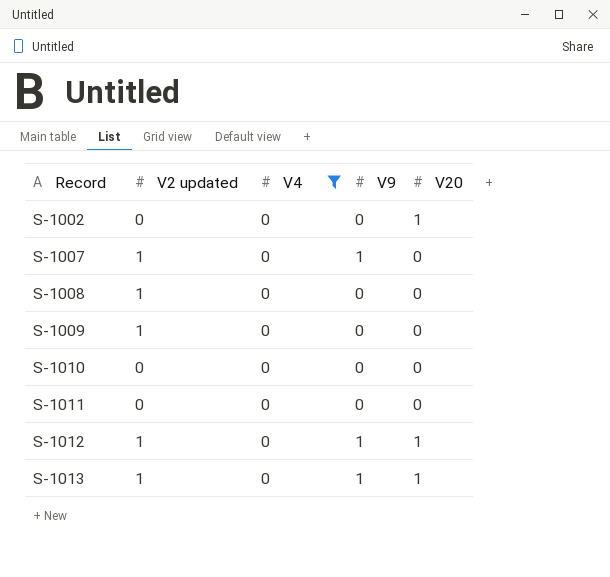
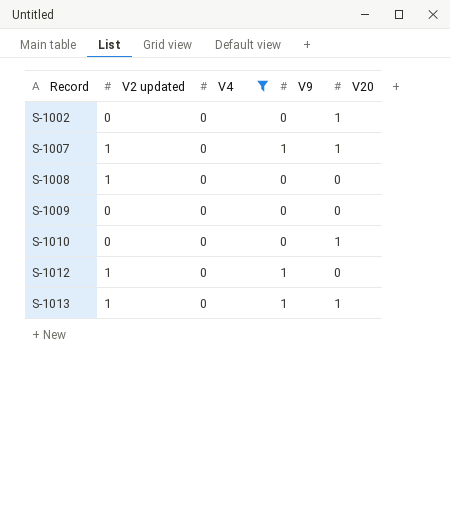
row S-1011: 0 | 0 | 0 | 0 -> none
S-1007 | V20: 0 -> 1
S-1009 | V2 updated: 1 -> 0
S-1010 | V20: 0 -> 1
S-1012 | V20: 1 -> 0

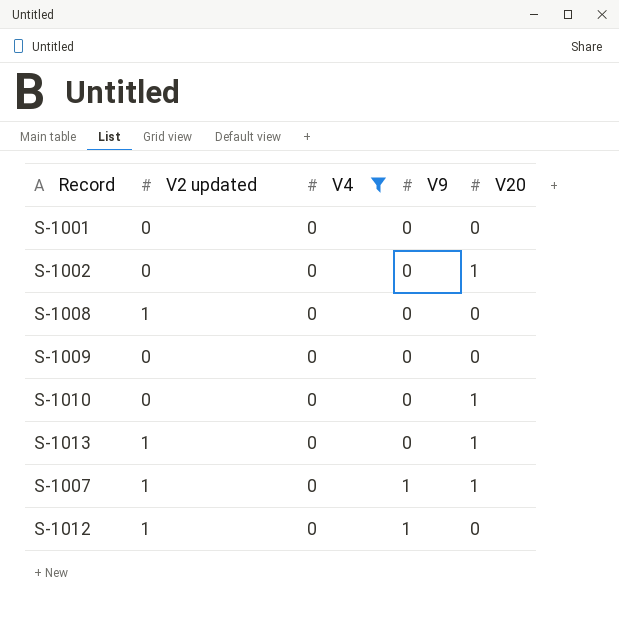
row order: Record ascending -> V9 ascending
row S-1001: none -> 0 | 0 | 0 | 0
S-1013 | V9: 1 -> 0

